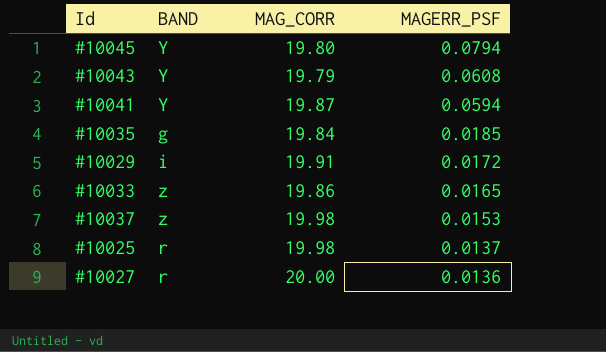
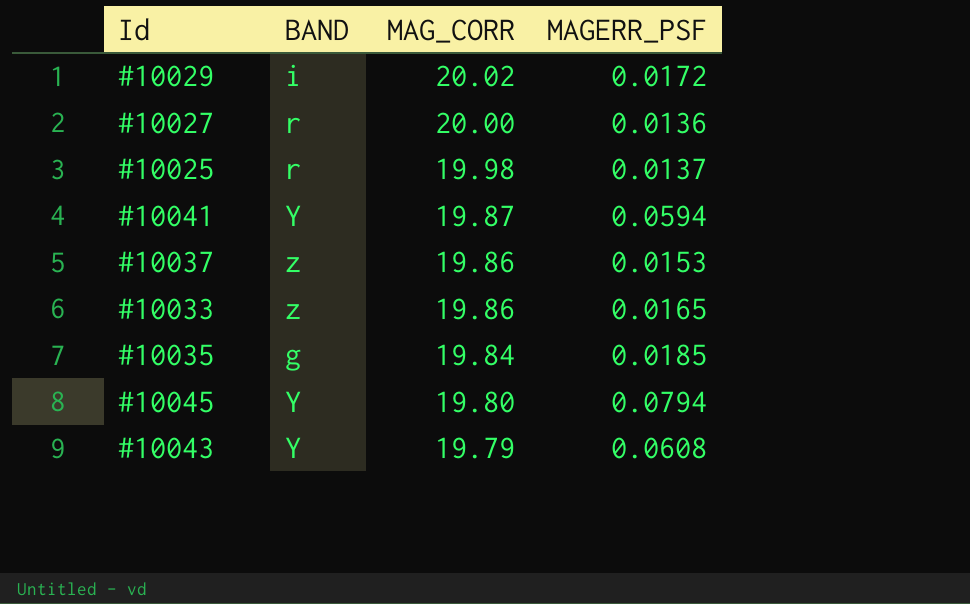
row order: MAGERR_PSF descending -> MAG_CORR descending
#10029 | MAG_CORR: 19.91 -> 20.02
#10037 | MAG_CORR: 19.98 -> 19.86

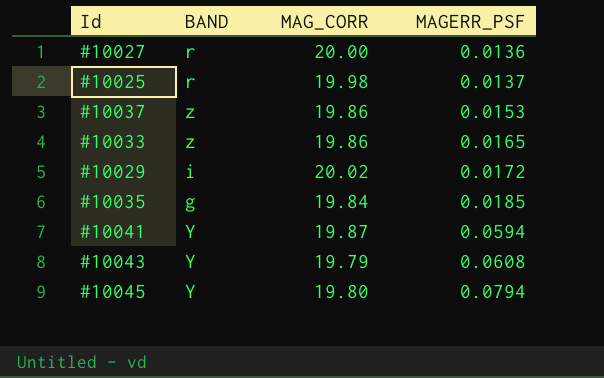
row order: MAG_CORR descending -> MAGERR_PSF ascending

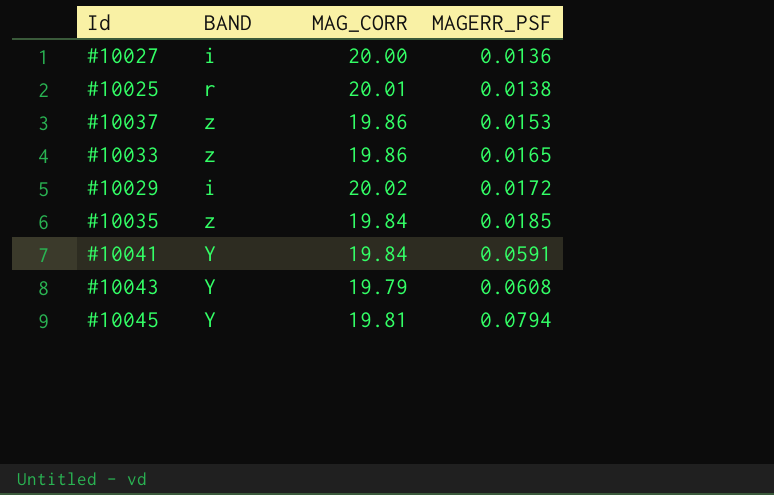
#10027 | BAND: r -> i
#10025 | MAG_CORR: 19.98 -> 20.01
#10025 | MAGERR_PSF: 0.0137 -> 0.0138
#10035 | BAND: g -> z
#10041 | MAG_CORR: 19.87 -> 19.84
#10041 | MAGERR_PSF: 0.0594 -> 0.0591
#10045 | MAG_CORR: 19.80 -> 19.81

